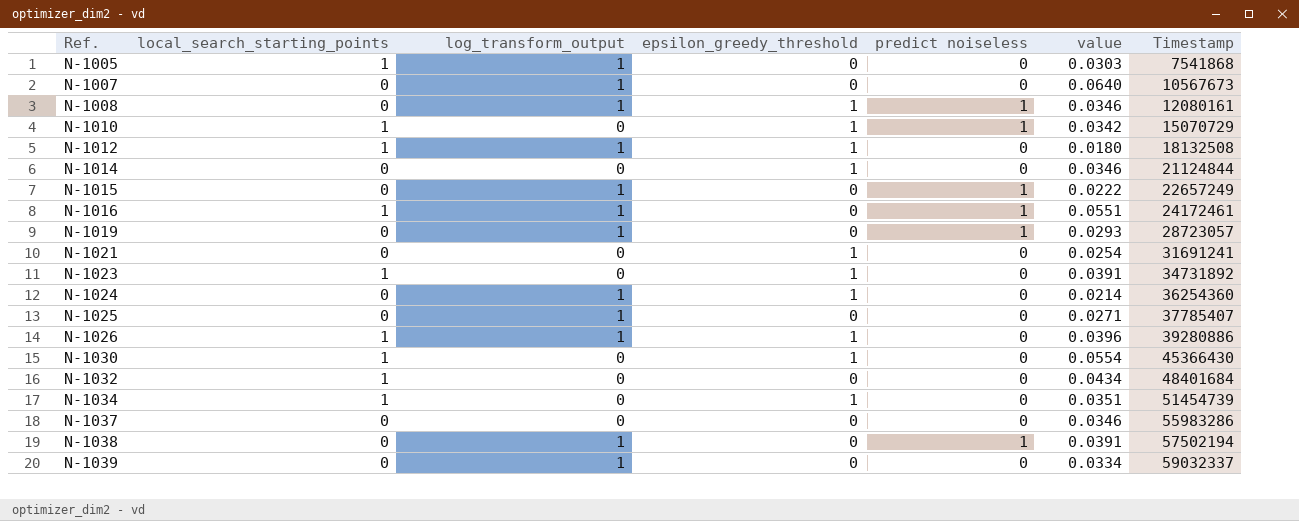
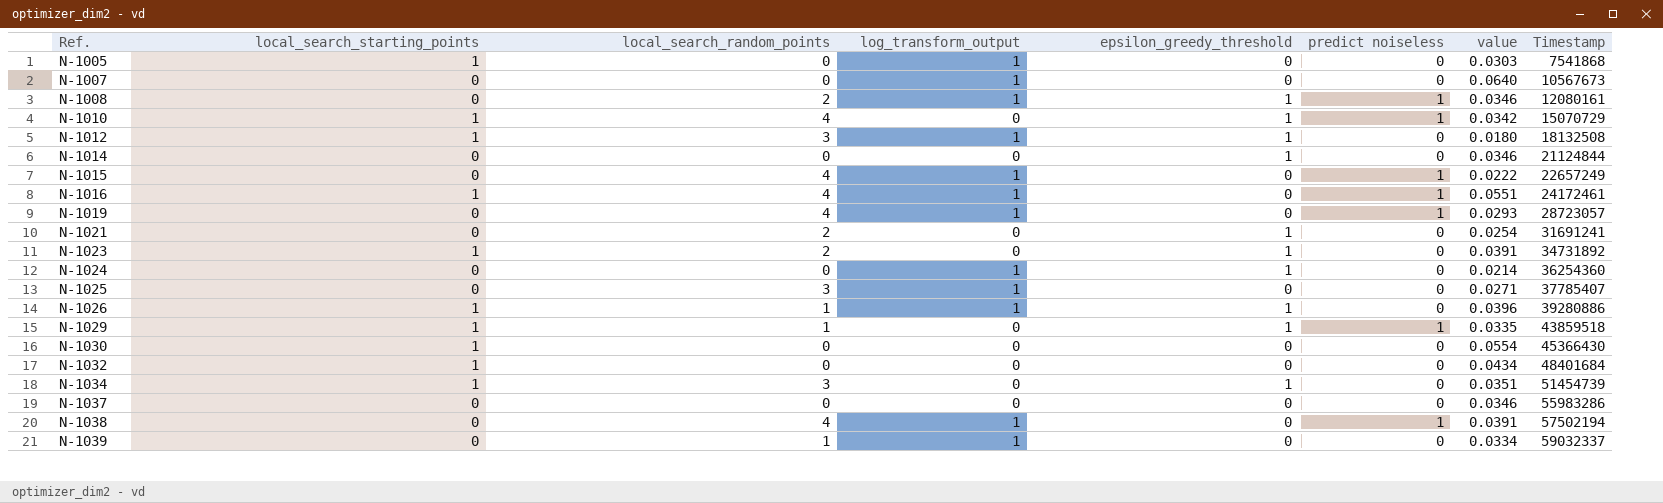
column local_search_random_points | position: none -> 3
row N-1029: none -> 1 | 1 | 0 | 1 | 1 | 0.0335 | 43859518
N-1030 | epsilon_greedy_threshold: 1 -> 0

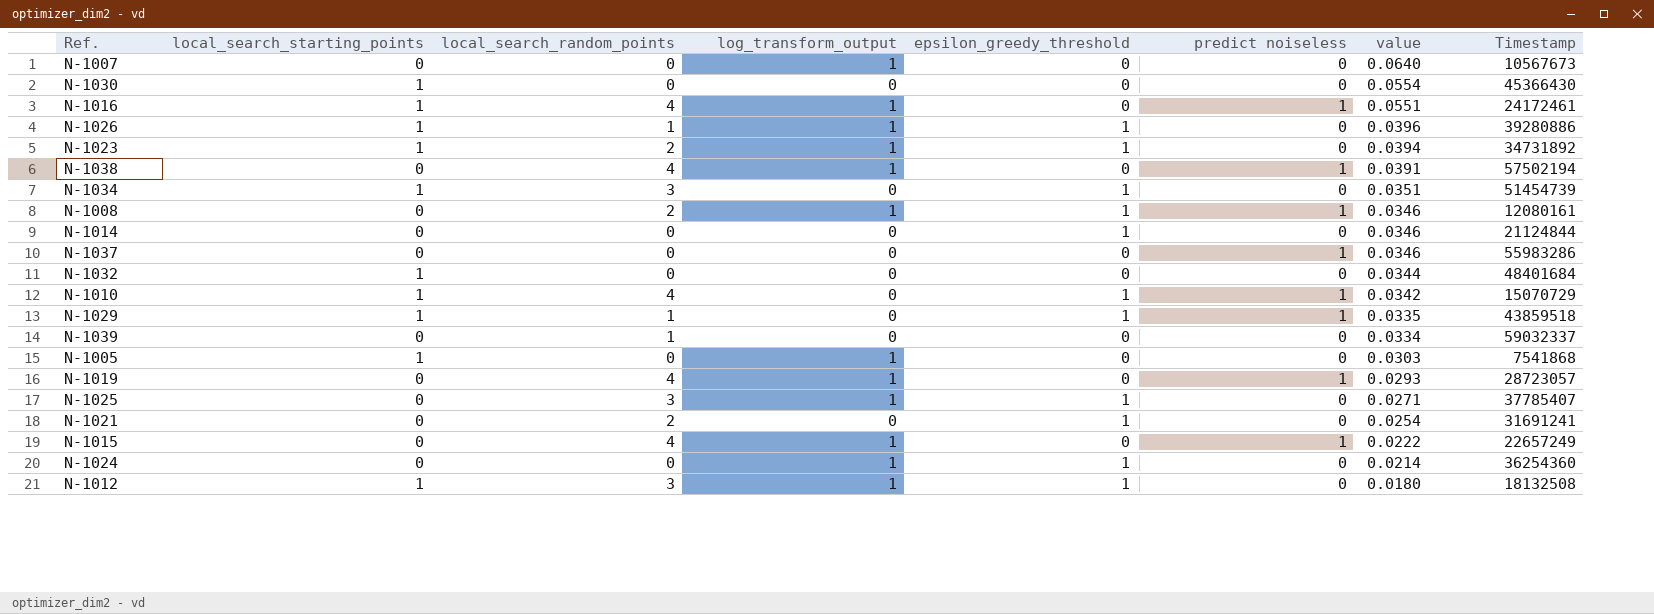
row order: Ref. ascending -> value descending
N-1023 | log_transform_output: 0 -> 1
N-1023 | value: 0.0391 -> 0.0394
N-1037 | predict noiseless: 0 -> 1
N-1032 | value: 0.0434 -> 0.0344
N-1039 | log_transform_output: 1 -> 0
N-1025 | epsilon_greedy_threshold: 0 -> 1

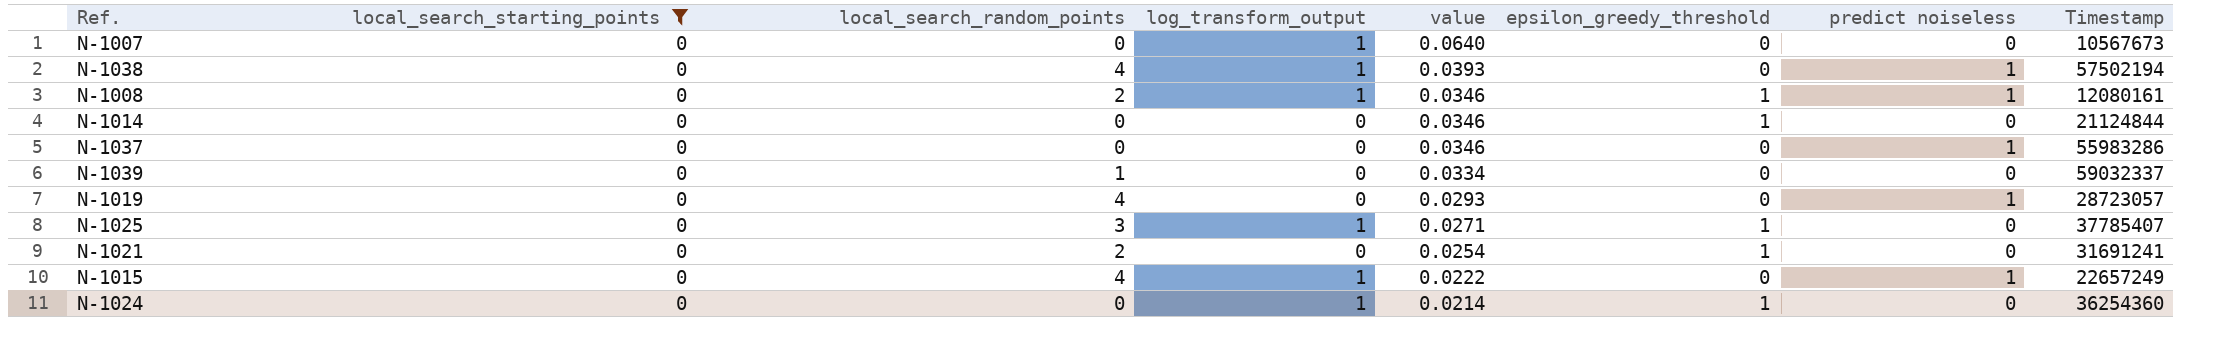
filter: none -> local_search_starting_points = 0
column value | position: 7 -> 5
N-1038 | value: 0.0391 -> 0.0393
N-1019 | log_transform_output: 1 -> 0

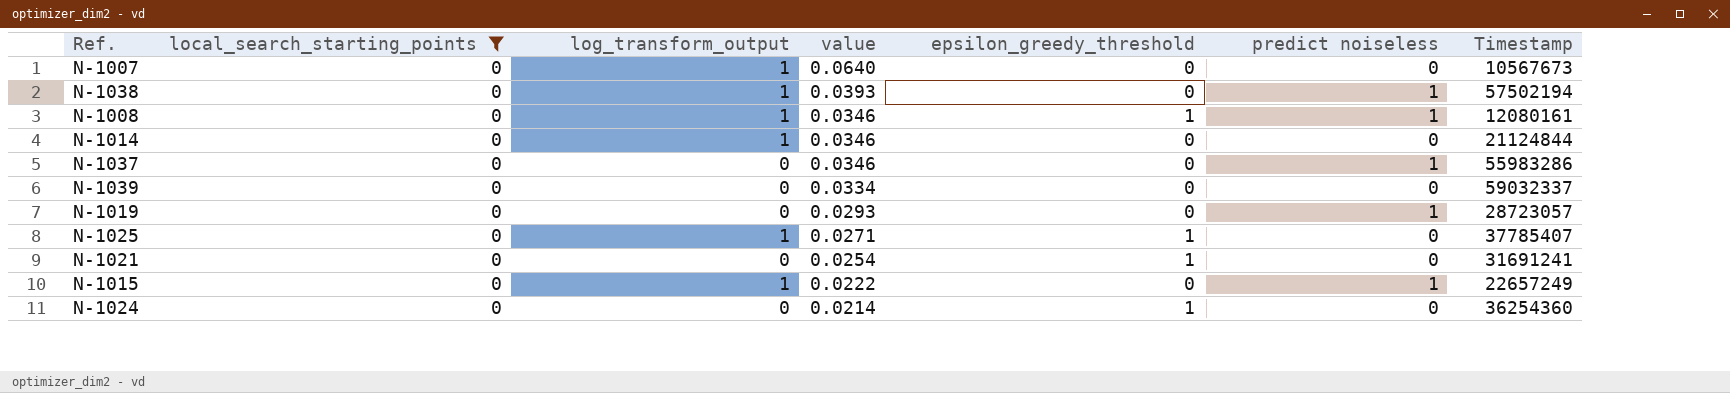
column local_search_random_points | position: 3 -> none
N-1014 | log_transform_output: 0 -> 1
N-1014 | epsilon_greedy_threshold: 1 -> 0
N-1024 | log_transform_output: 1 -> 0

